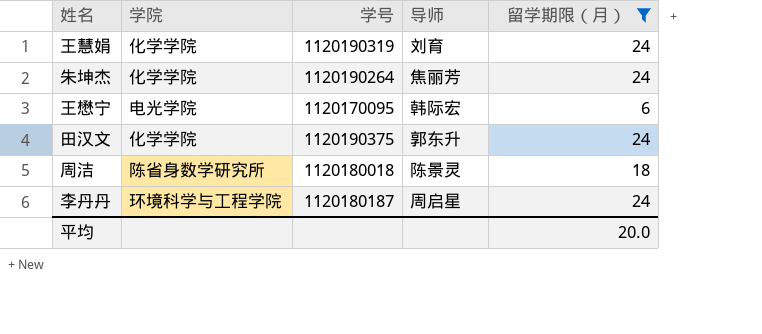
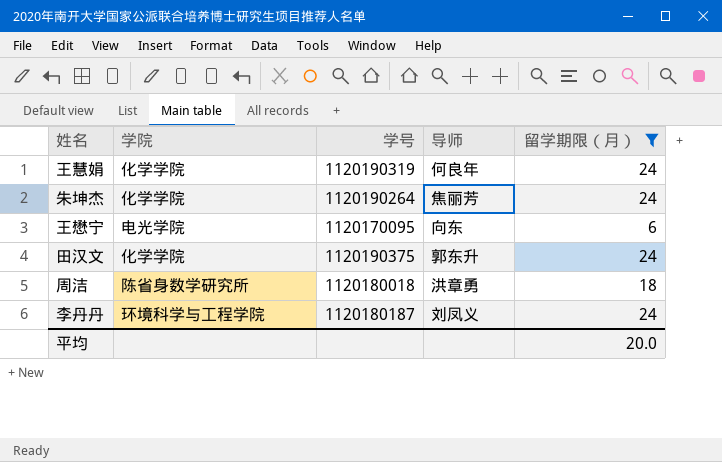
王慧娟 | 导师: 刘育 -> 何良年
王懋宁 | 导师: 韩际宏 -> 向东
周洁 | 导师: 陈景灵 -> 洪章勇
李丹丹 | 导师: 周启星 -> 刘凤义

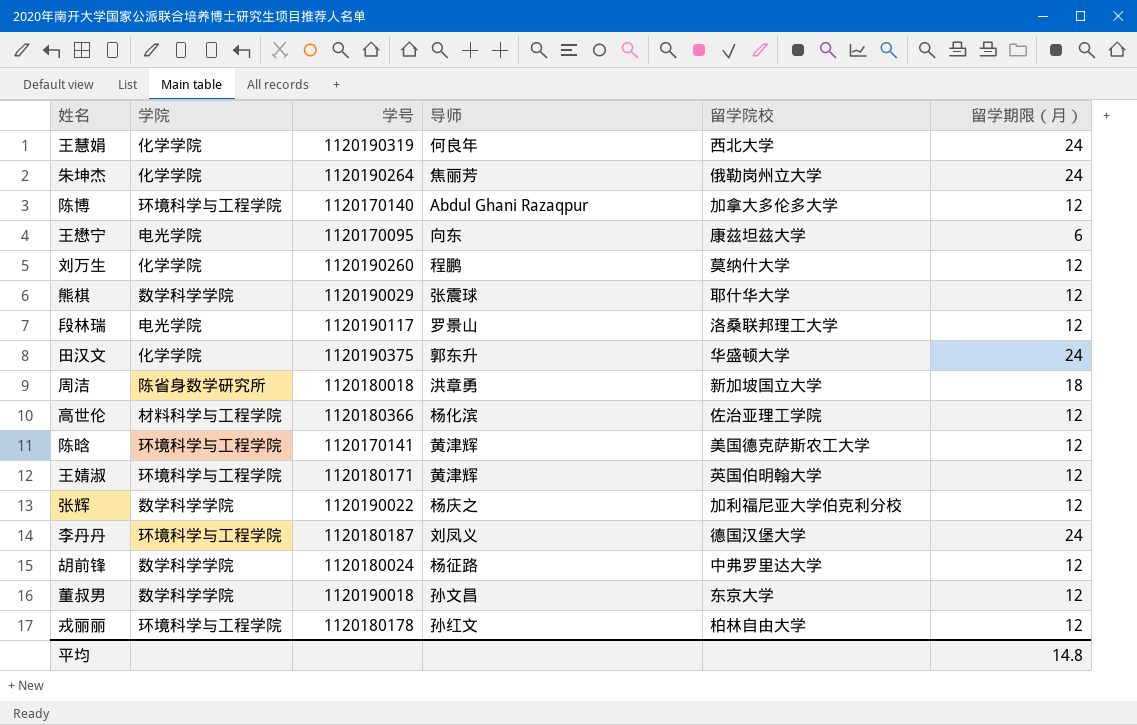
filter: 留学期限（月） != 12 -> none
column 留学院校 | position: none -> 5
平均 | 留学期限（月）: 20.0 -> 14.8

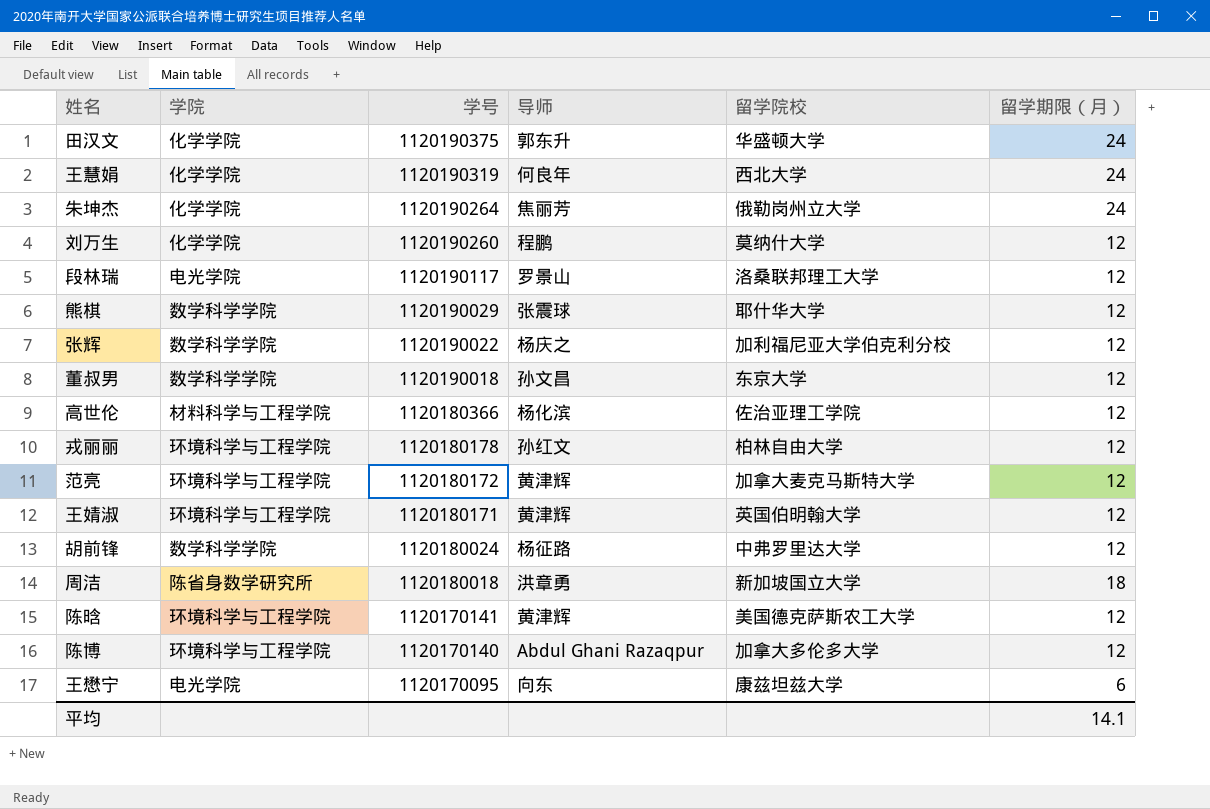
row order: none -> 学号 descending
row 李丹丹: 环境科学与工程学院 | 1120180187 | 刘凤义 | 德国汉堡大学 | 24 -> none
row 范亮: none -> 环境科学与工程学院 | 1120180172 | 黄津辉 | 加拿大麦克马斯特大学 | 12
平均 | 留学期限（月）: 14.8 -> 14.1

